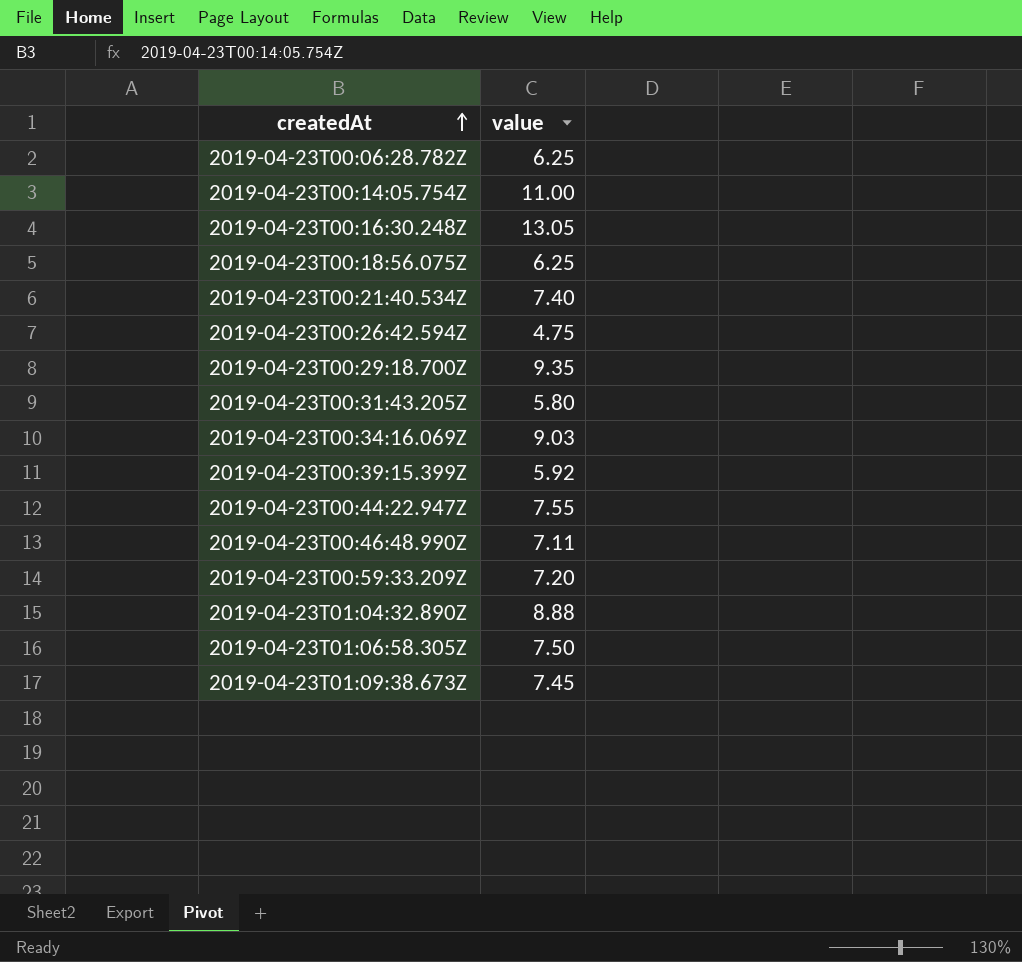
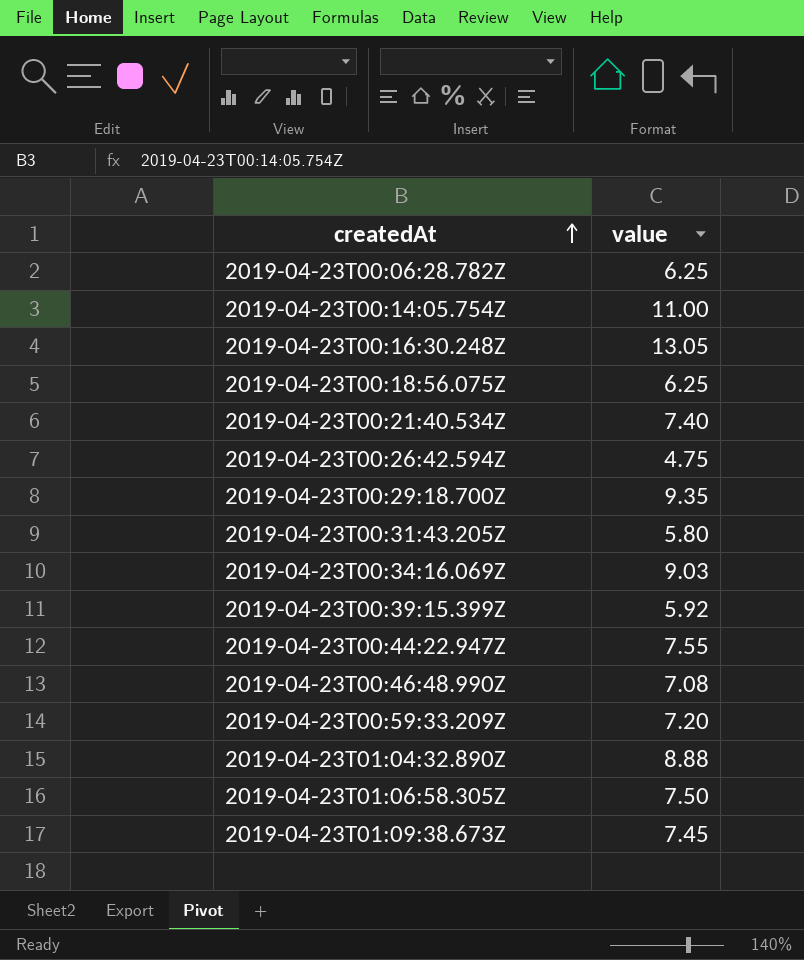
2019-04-23T00:46:48.990Z | value: 7.11 -> 7.08

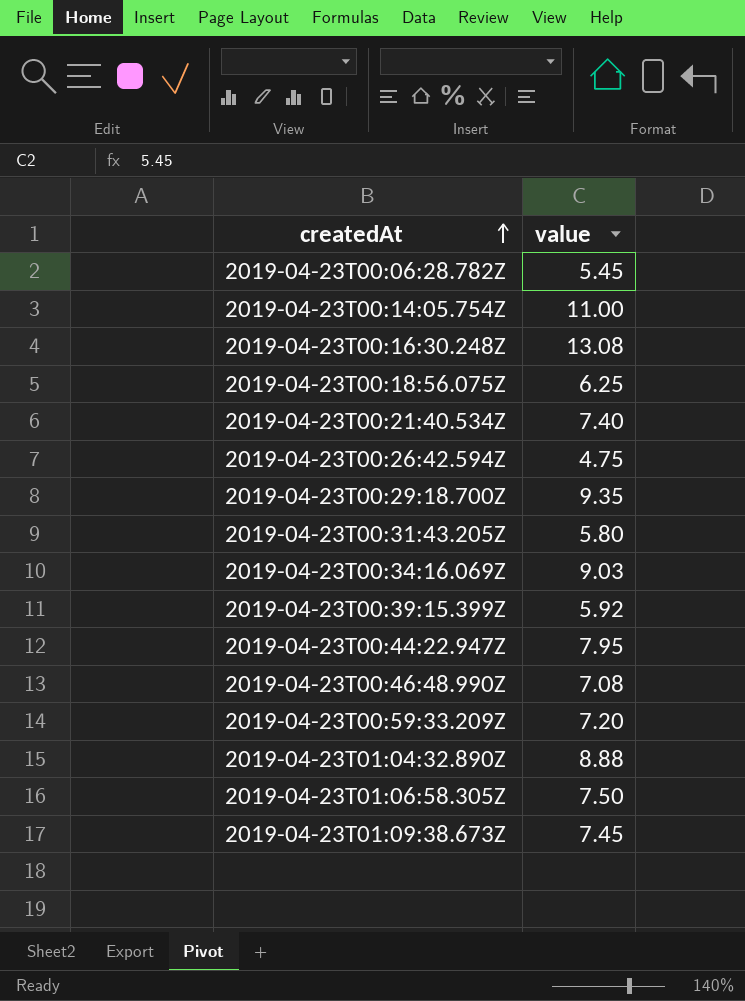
2019-04-23T00:06:28.782Z | value: 6.25 -> 5.45
2019-04-23T00:16:30.248Z | value: 13.05 -> 13.08
2019-04-23T00:44:22.947Z | value: 7.55 -> 7.95

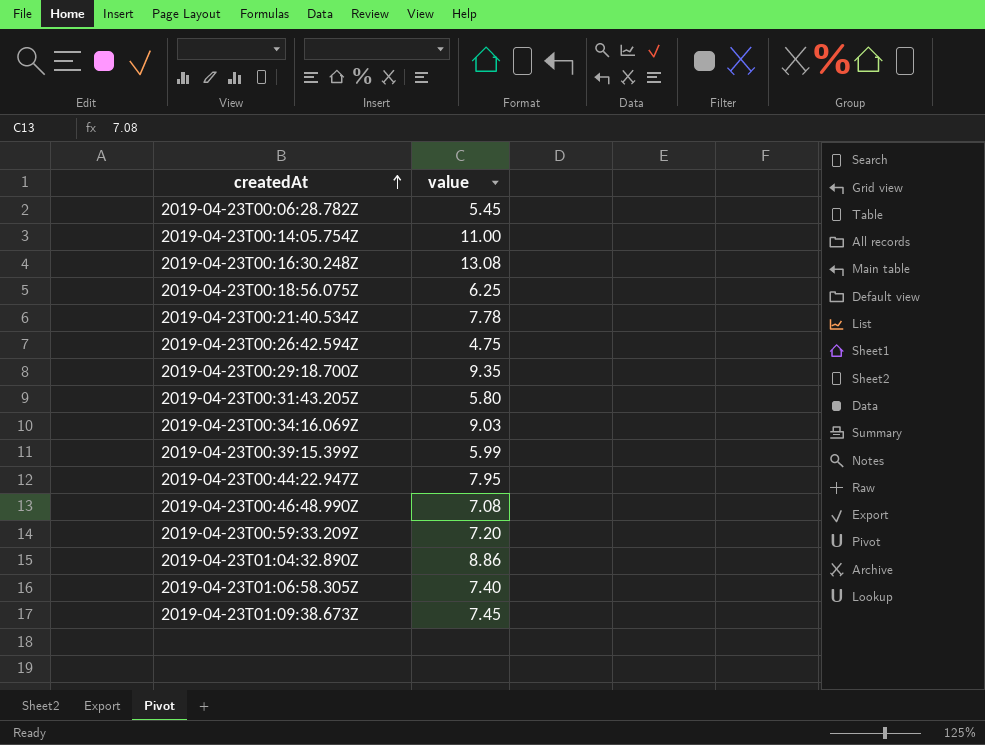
2019-04-23T00:21:40.534Z | value: 7.40 -> 7.78
2019-04-23T00:39:15.399Z | value: 5.92 -> 5.99
2019-04-23T01:04:32.890Z | value: 8.88 -> 8.86
2019-04-23T01:06:58.305Z | value: 7.50 -> 7.40

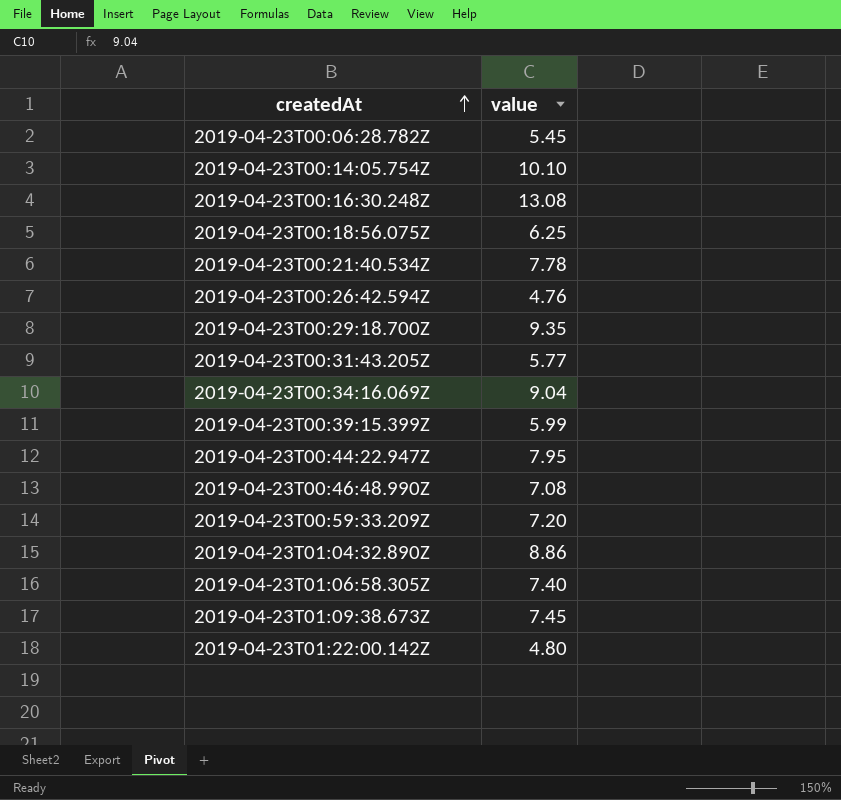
2019-04-23T00:14:05.754Z | value: 11.00 -> 10.10
2019-04-23T00:26:42.594Z | value: 4.75 -> 4.76
2019-04-23T00:31:43.205Z | value: 5.80 -> 5.77
2019-04-23T00:34:16.069Z | value: 9.03 -> 9.04
row 2019-04-23T01:22:00.142Z: none -> 4.80

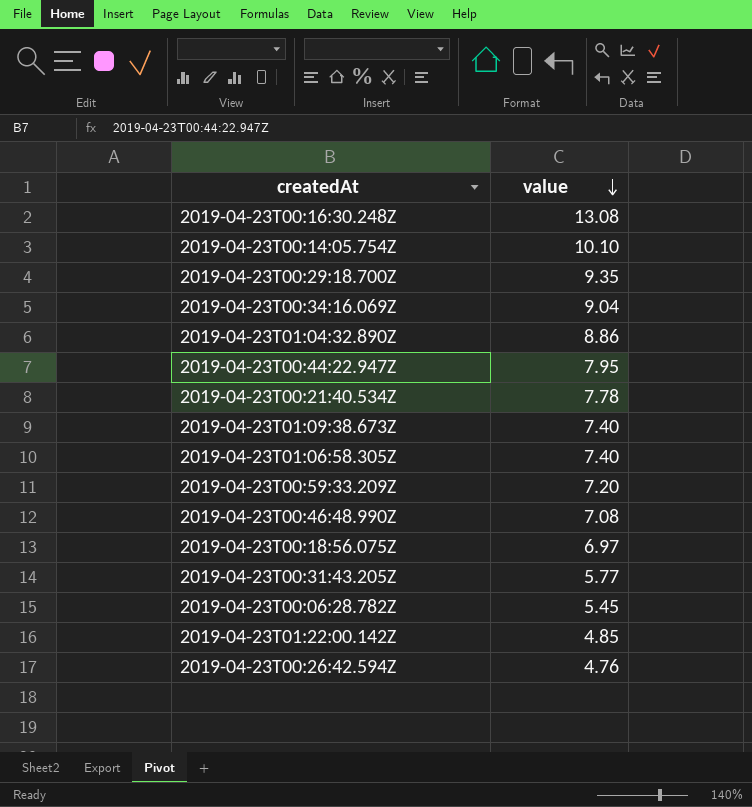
row order: createdAt ascending -> value descending
row 2019-04-23T00:39:15.399Z: 5.99 -> none
2019-04-23T01:09:38.673Z | value: 7.45 -> 7.40
2019-04-23T00:18:56.075Z | value: 6.25 -> 6.97
2019-04-23T01:22:00.142Z | value: 4.80 -> 4.85

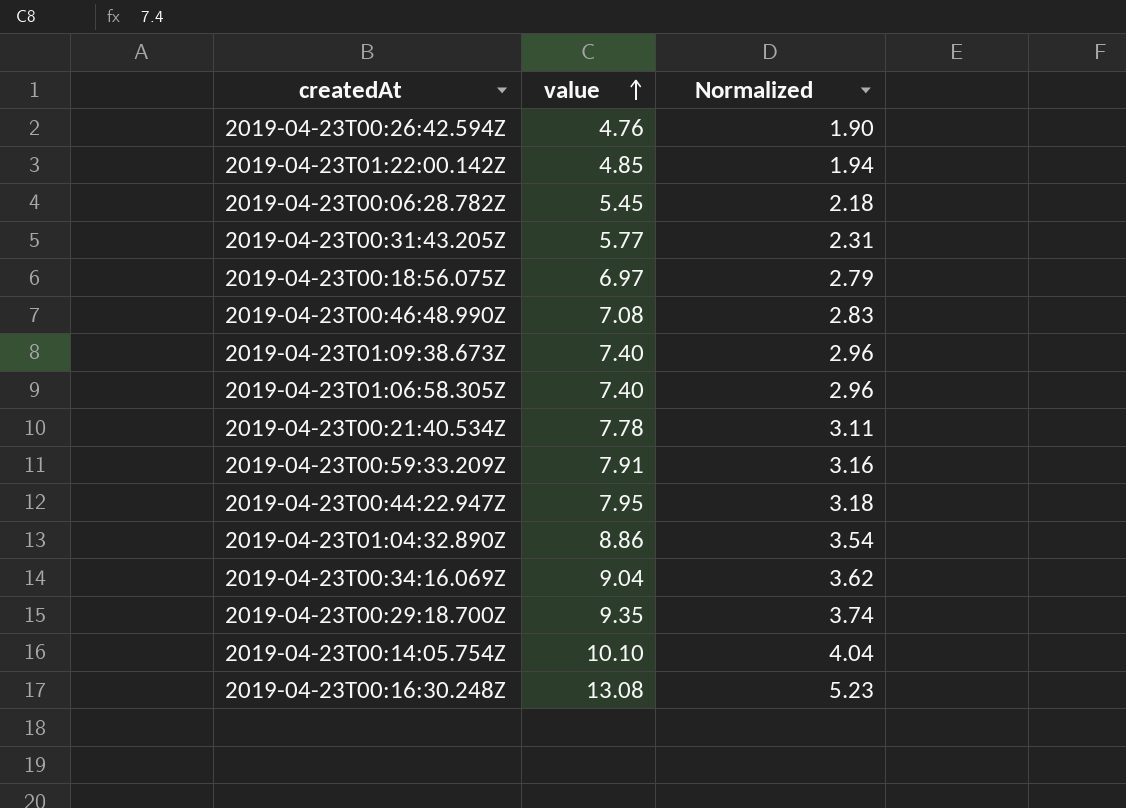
row order: value descending -> value ascending
column Normalized | formula: none -> [value] * 0.4
2019-04-23T00:59:33.209Z | value: 7.20 -> 7.91

